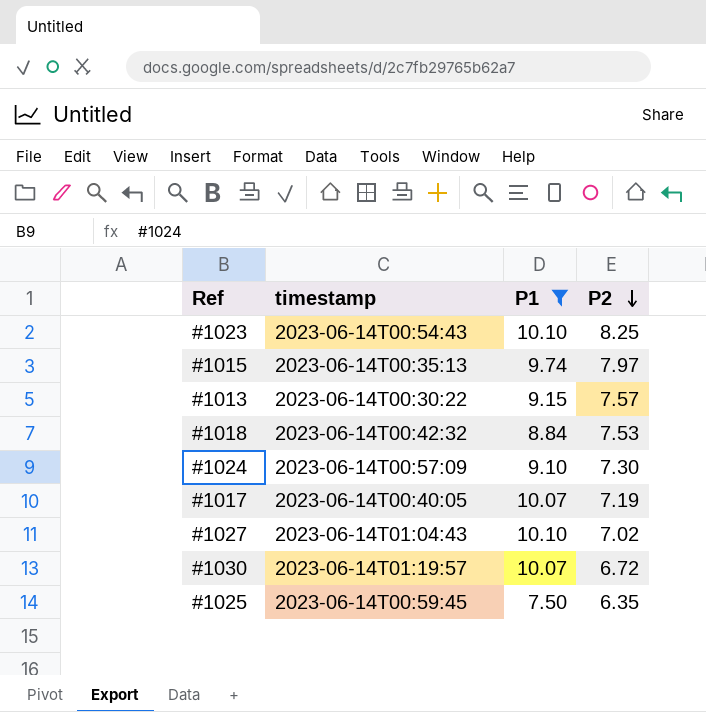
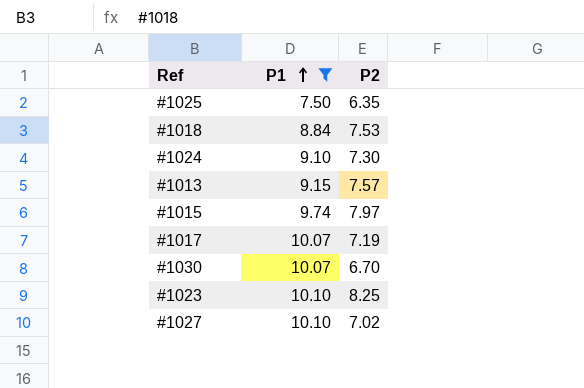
row order: P2 descending -> P1 ascending
column timestamp | position: 2 -> none
#1030 | P2: 6.72 -> 6.70

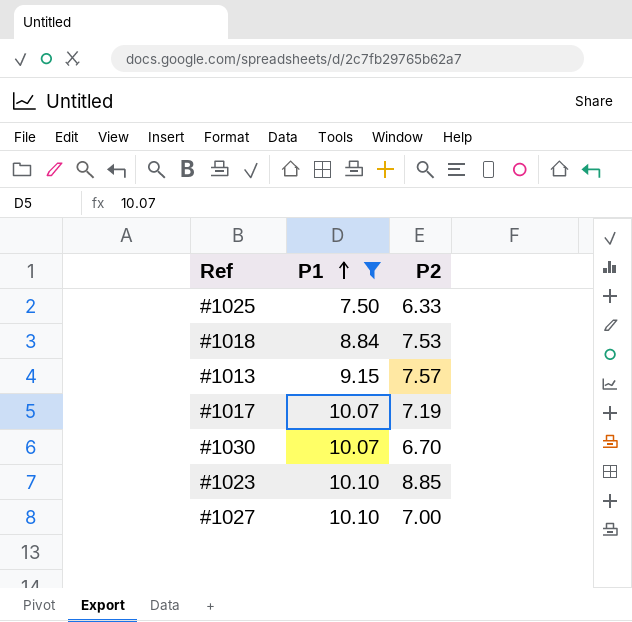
row #1024: 9.10 | 7.30 -> none
row #1015: 9.74 | 7.97 -> none
#1025 | P2: 6.35 -> 6.33
#1023 | P2: 8.25 -> 8.85
#1027 | P2: 7.02 -> 7.00

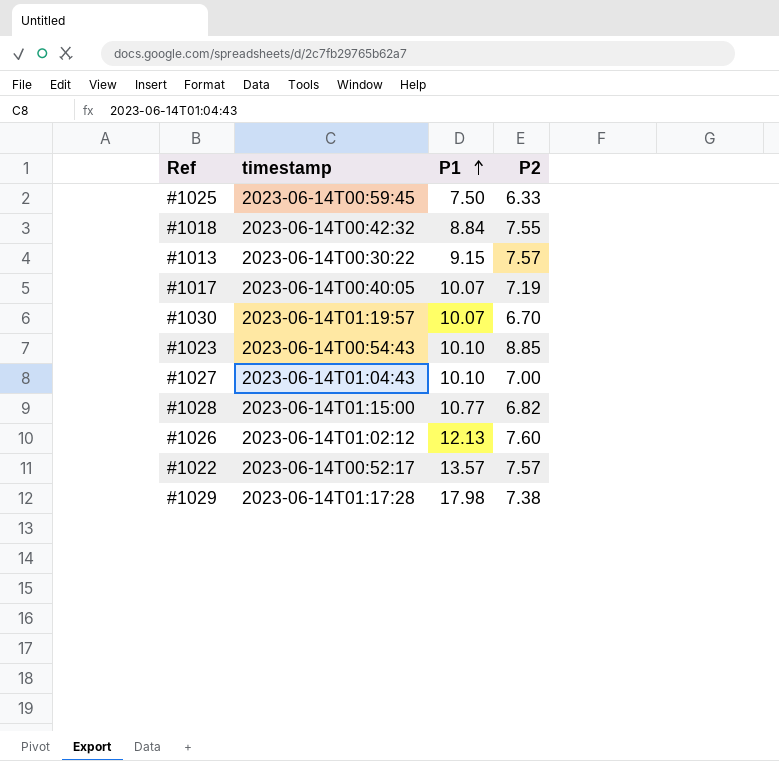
filter: P1 <= 10.10 -> none
column timestamp | position: none -> 2
#1018 | P2: 7.53 -> 7.55

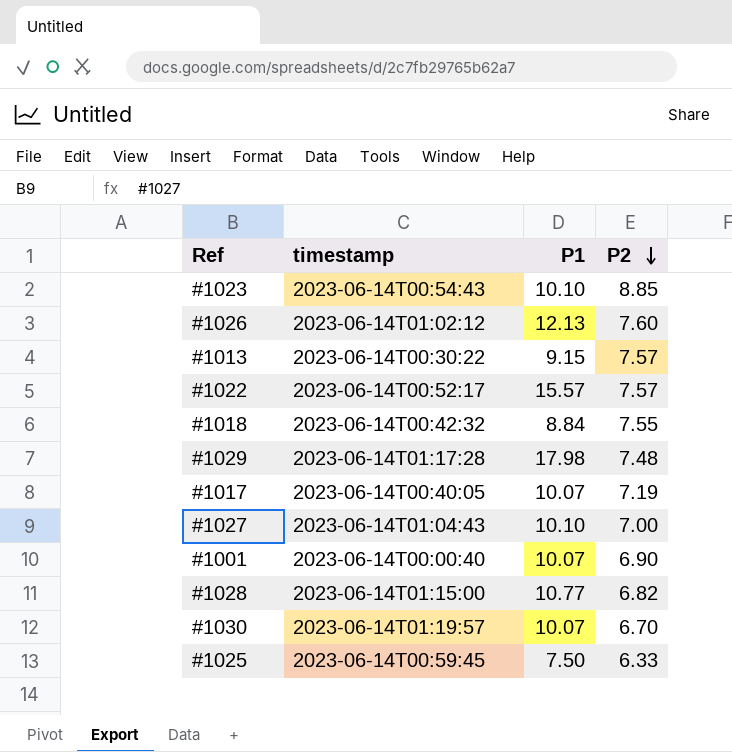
row order: P1 ascending -> P2 descending
#1022 | P1: 13.57 -> 15.57
#1029 | P2: 7.38 -> 7.48
row #1001: none -> 2023-06-14T00:00:40 | 10.07 | 6.90

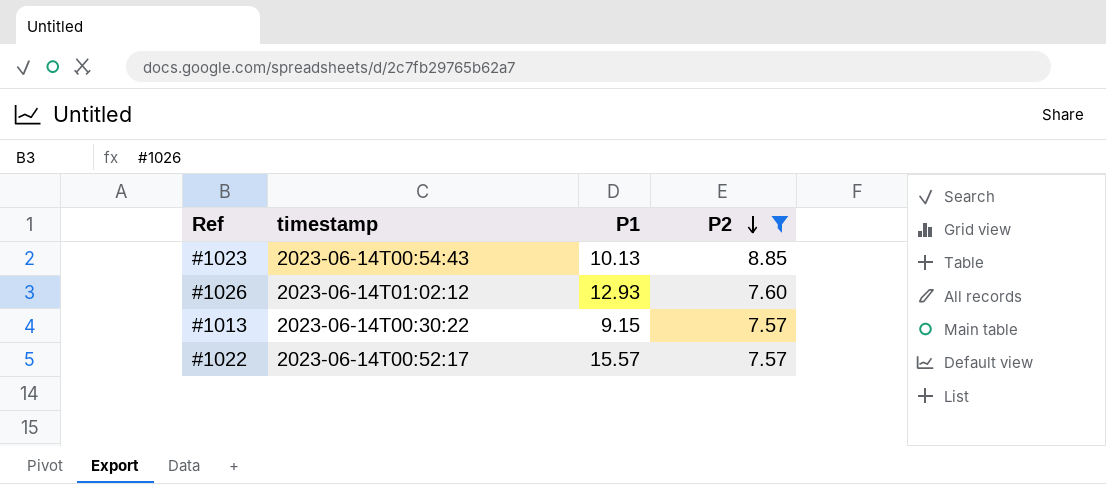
filter: none -> P2 >= 7.57
#1023 | P1: 10.10 -> 10.13
#1026 | P1: 12.13 -> 12.93

